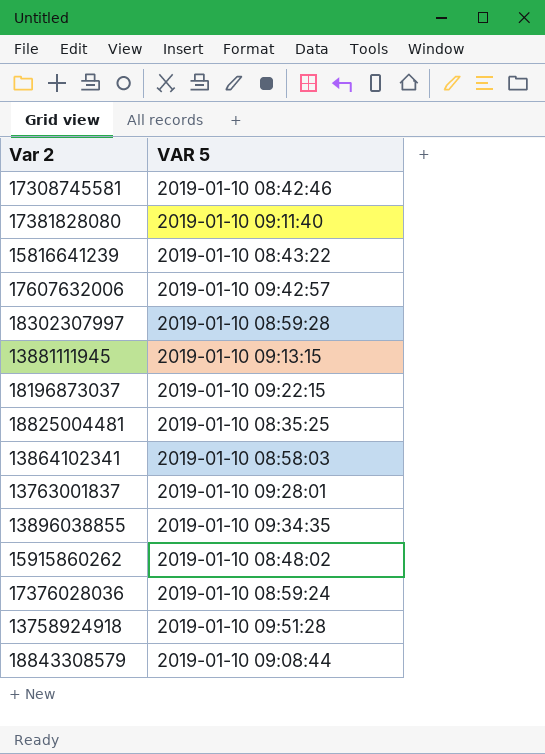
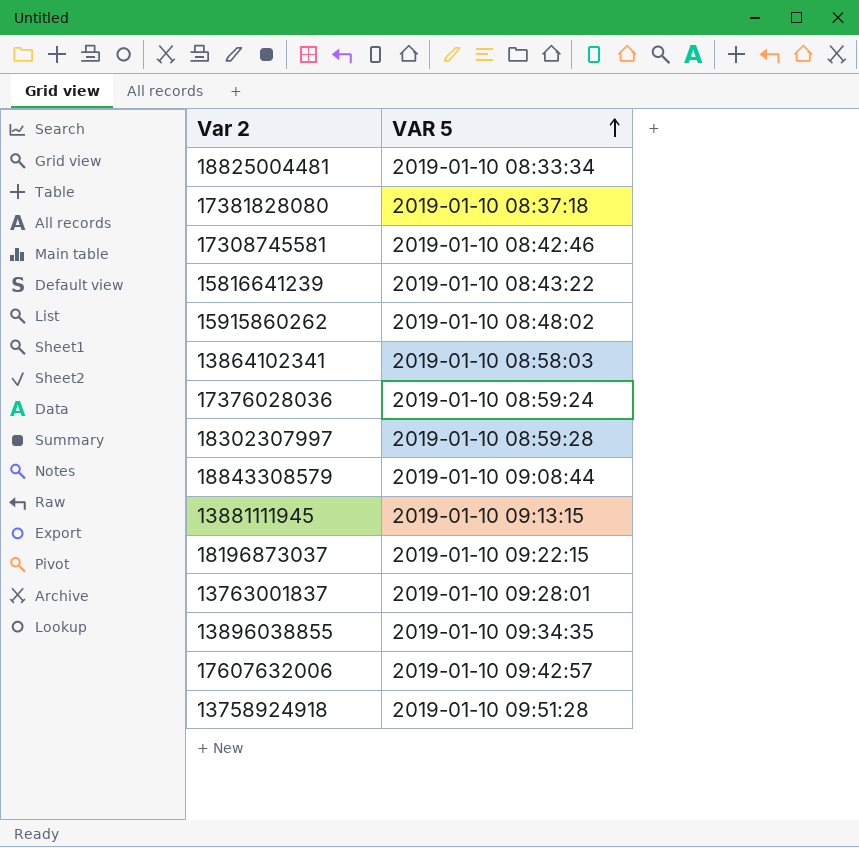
row order: none -> VAR 5 ascending
18825004481 | VAR 5: 2019-01-10 08:35:25 -> 2019-01-10 08:33:34
17381828080 | VAR 5: 2019-01-10 09:11:40 -> 2019-01-10 08:37:18

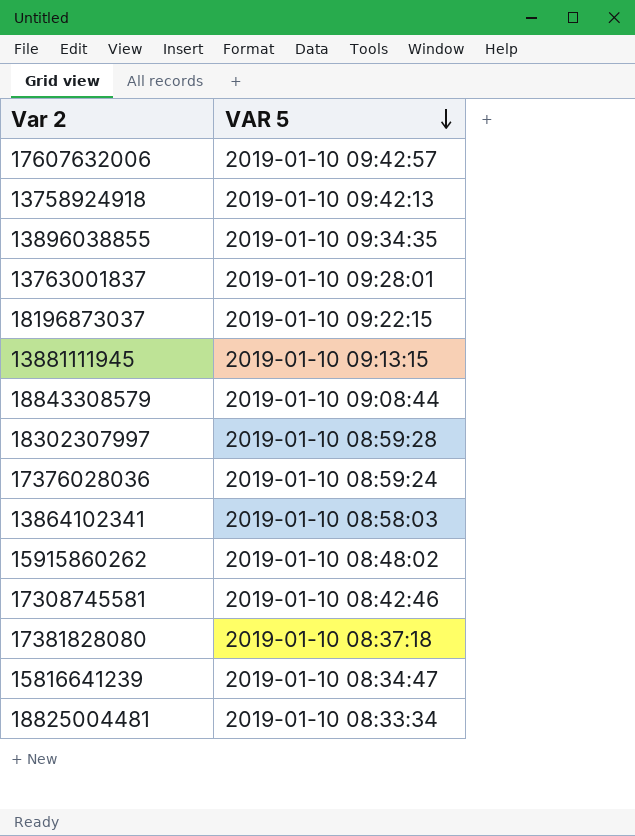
row order: VAR 5 ascending -> VAR 5 descending
13758924918 | VAR 5: 2019-01-10 09:51:28 -> 2019-01-10 09:42:13
15816641239 | VAR 5: 2019-01-10 08:43:22 -> 2019-01-10 08:34:47

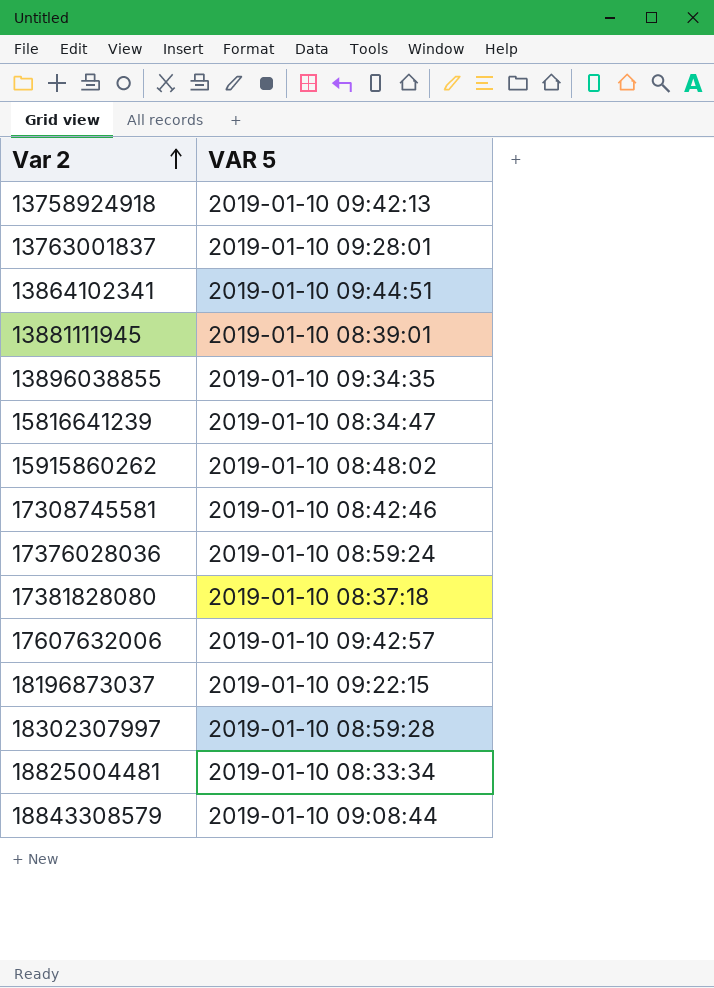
row order: VAR 5 descending -> Var 2 ascending
13864102341 | VAR 5: 2019-01-10 08:58:03 -> 2019-01-10 09:44:51
13881111945 | VAR 5: 2019-01-10 09:13:15 -> 2019-01-10 08:39:01

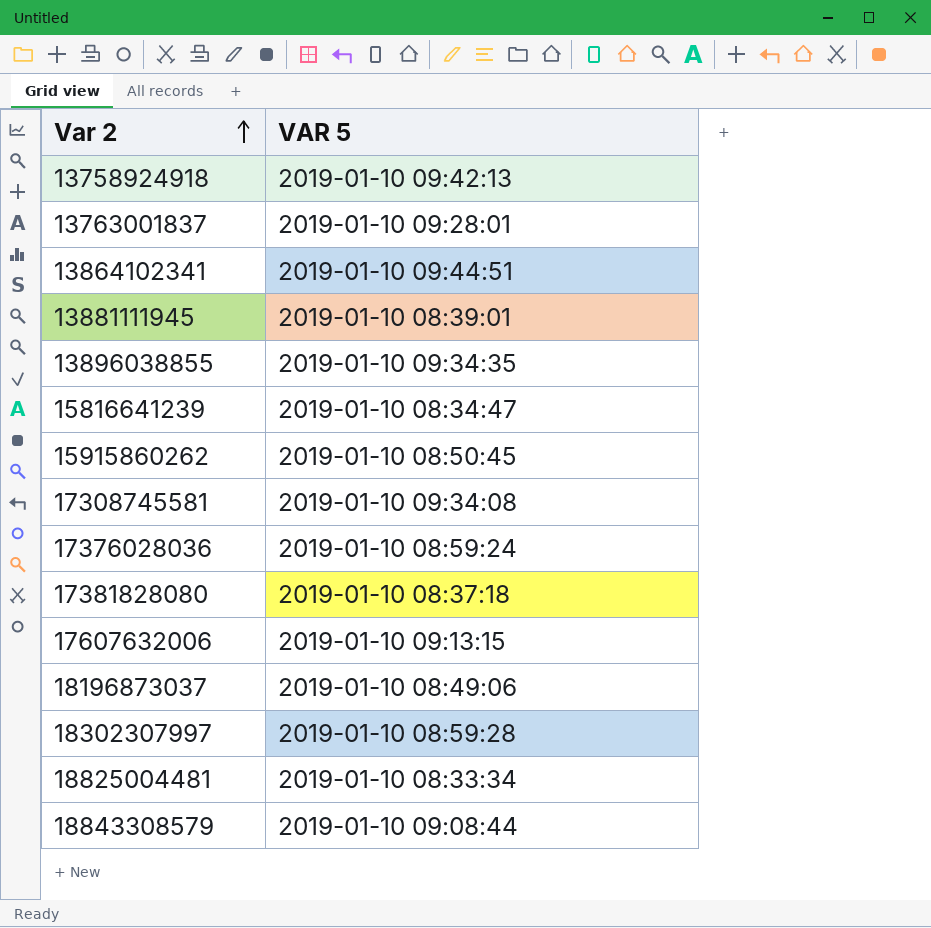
15915860262 | VAR 5: 2019-01-10 08:48:02 -> 2019-01-10 08:50:45
17308745581 | VAR 5: 2019-01-10 08:42:46 -> 2019-01-10 09:34:08
17607632006 | VAR 5: 2019-01-10 09:42:57 -> 2019-01-10 09:13:15
18196873037 | VAR 5: 2019-01-10 09:22:15 -> 2019-01-10 08:49:06

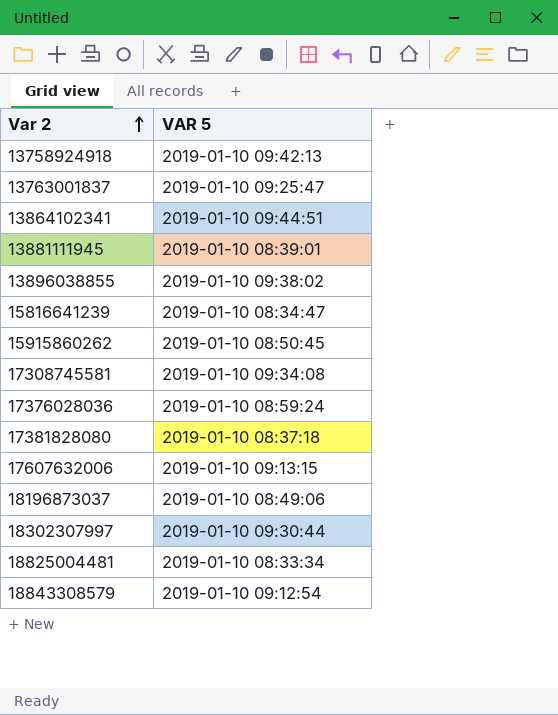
13763001837 | VAR 5: 2019-01-10 09:28:01 -> 2019-01-10 09:25:47
13896038855 | VAR 5: 2019-01-10 09:34:35 -> 2019-01-10 09:38:02
18302307997 | VAR 5: 2019-01-10 08:59:28 -> 2019-01-10 09:30:44
18843308579 | VAR 5: 2019-01-10 09:08:44 -> 2019-01-10 09:12:54

